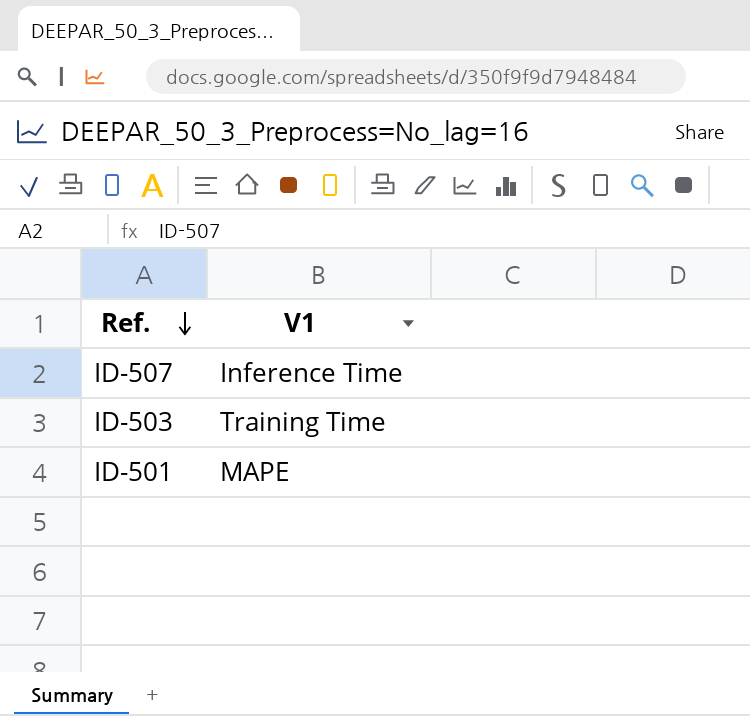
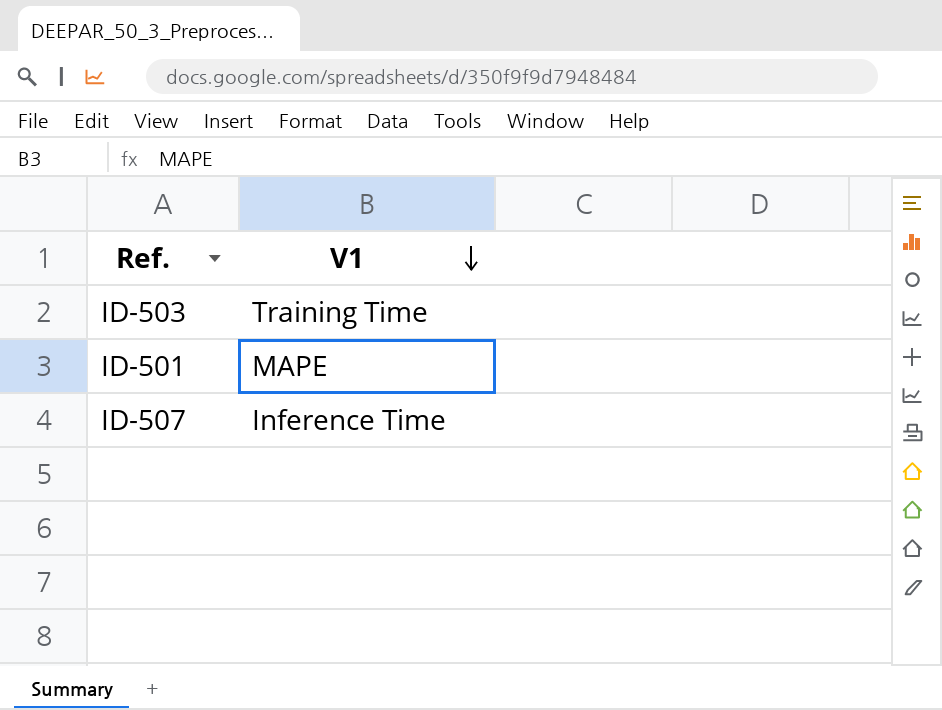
row order: Ref. descending -> V1 descending

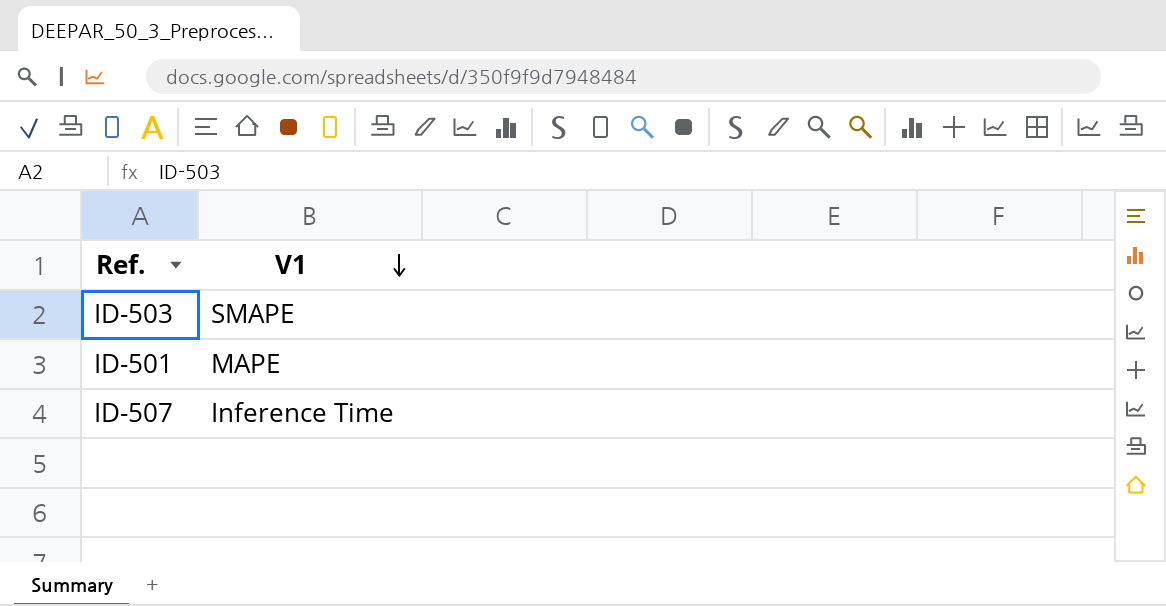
ID-503 | V1: Training Time -> SMAPE

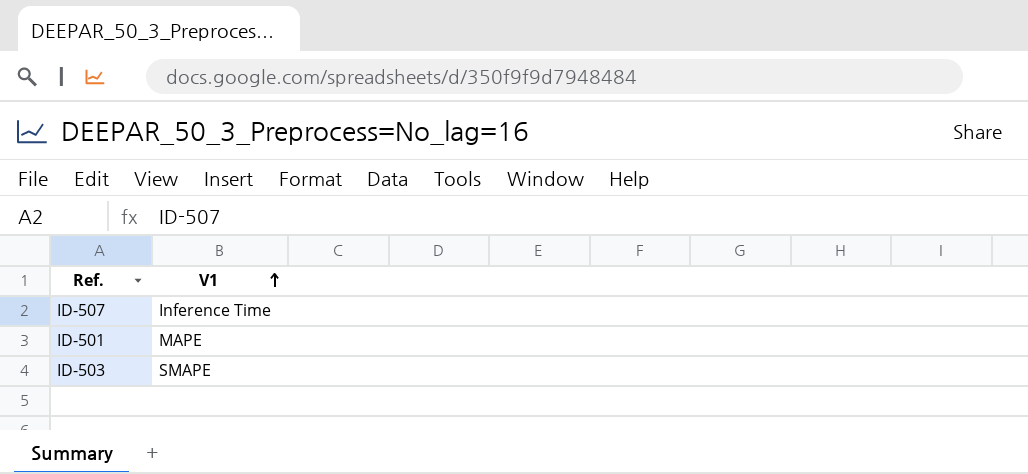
row order: V1 descending -> V1 ascending

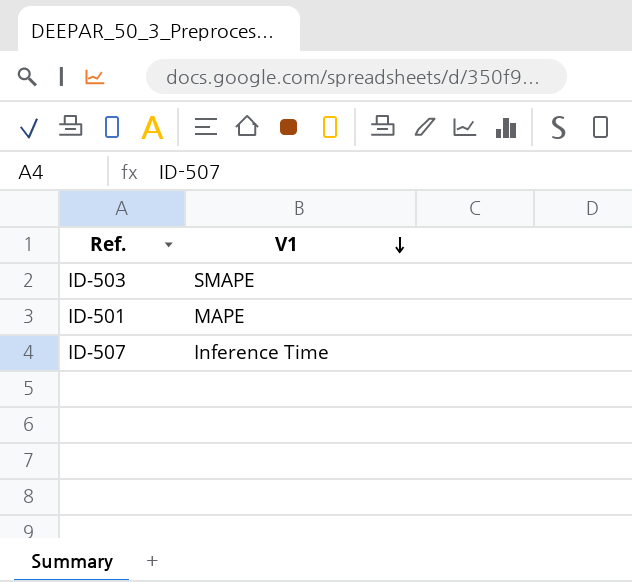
row order: V1 ascending -> V1 descending

